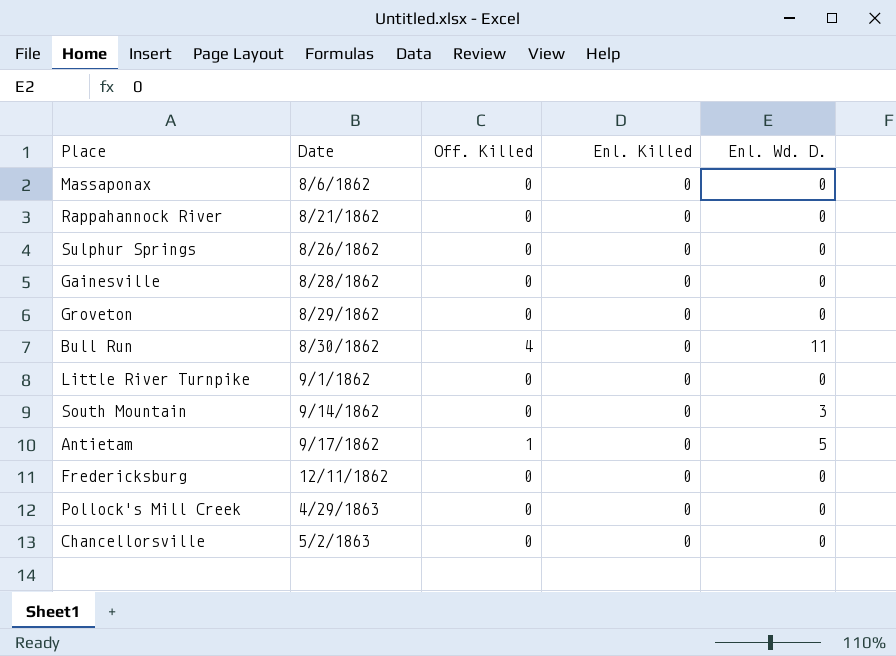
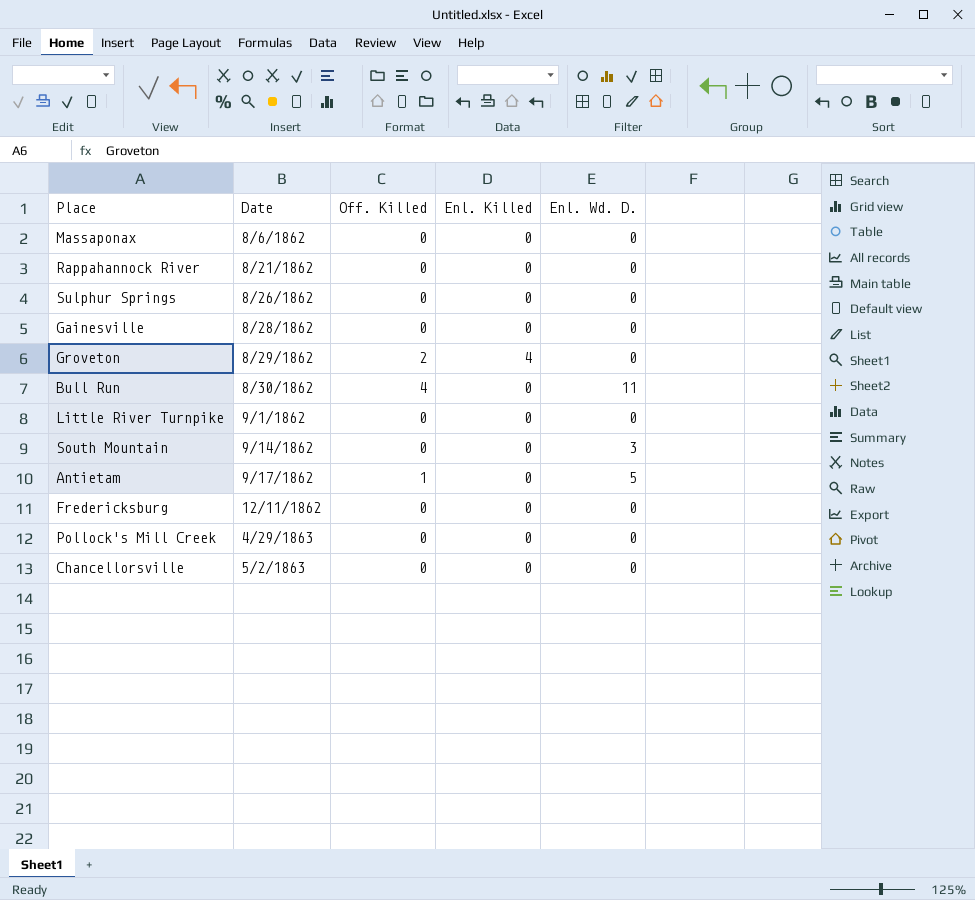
Groveton | Off. Killed: 0 -> 2
Groveton | Enl. Killed: 0 -> 4

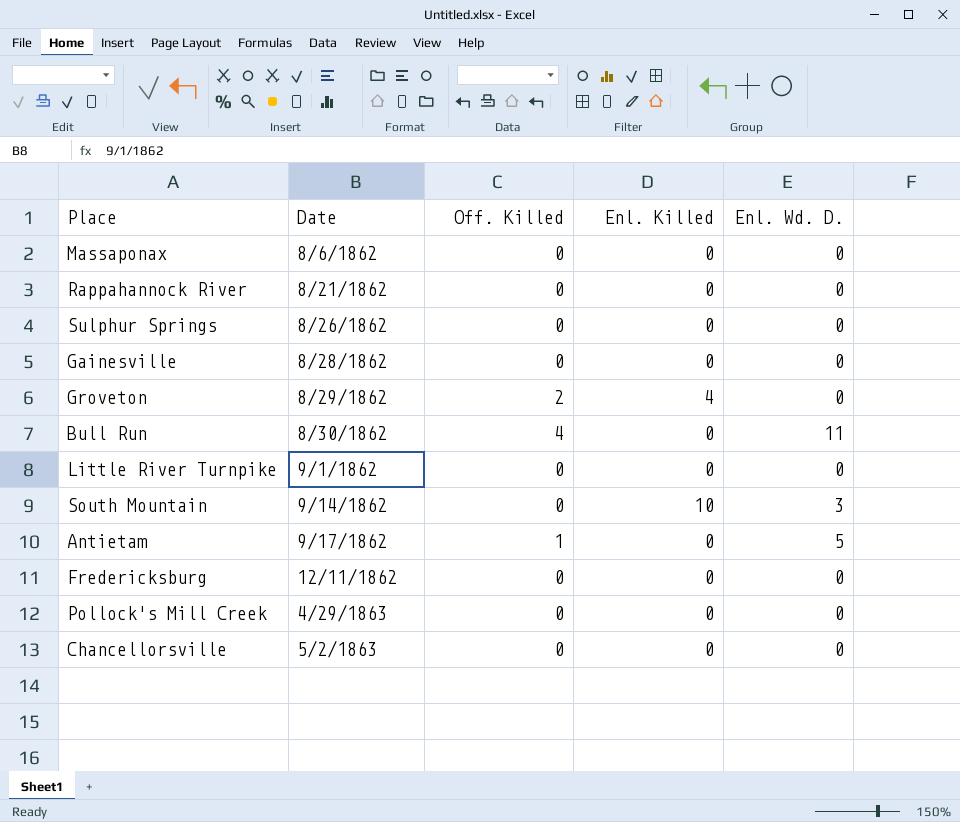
South Mountain | Enl. Killed: 0 -> 10

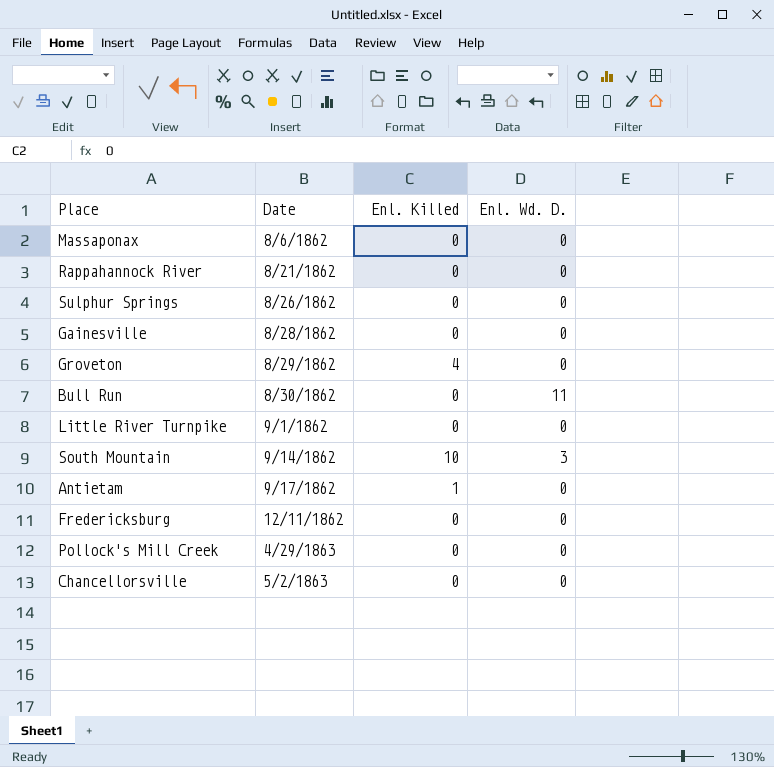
column Off. Killed | position: 3 -> none
Antietam | Enl. Killed: 0 -> 1
Antietam | Enl. Wd. D.: 5 -> 0

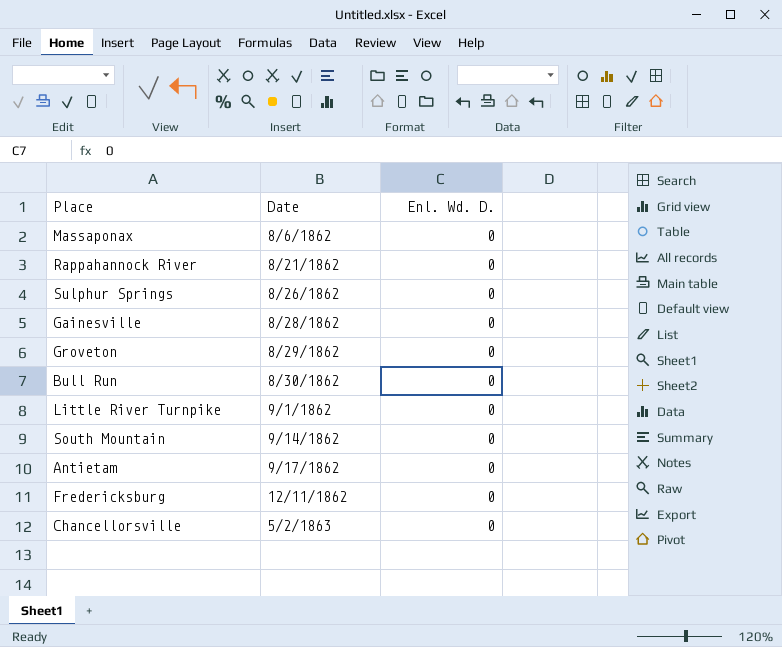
column Enl. Killed | position: 3 -> none
row Pollock's Mill Creek: 4/29/1863 | 0 | 0 -> none
Bull Run | Enl. Wd. D.: 11 -> 0
South Mountain | Enl. Wd. D.: 3 -> 0

